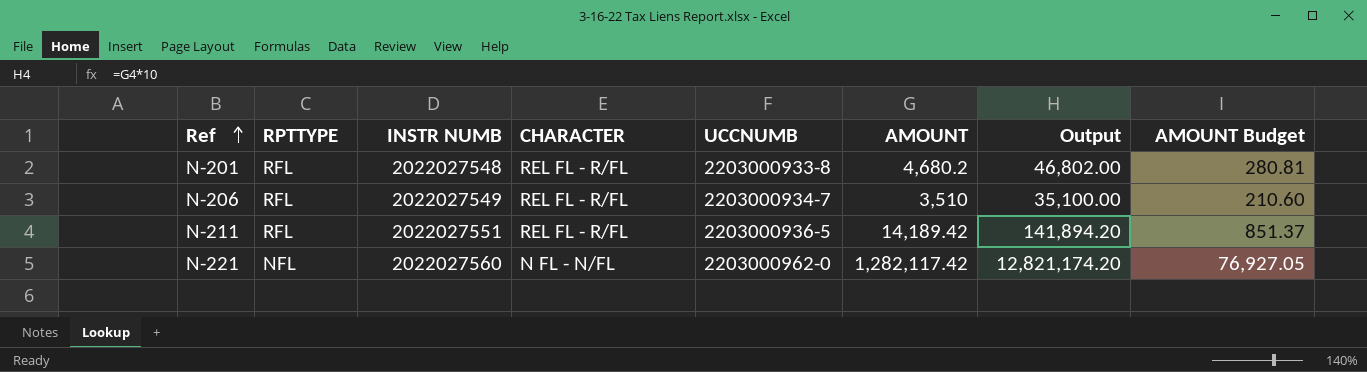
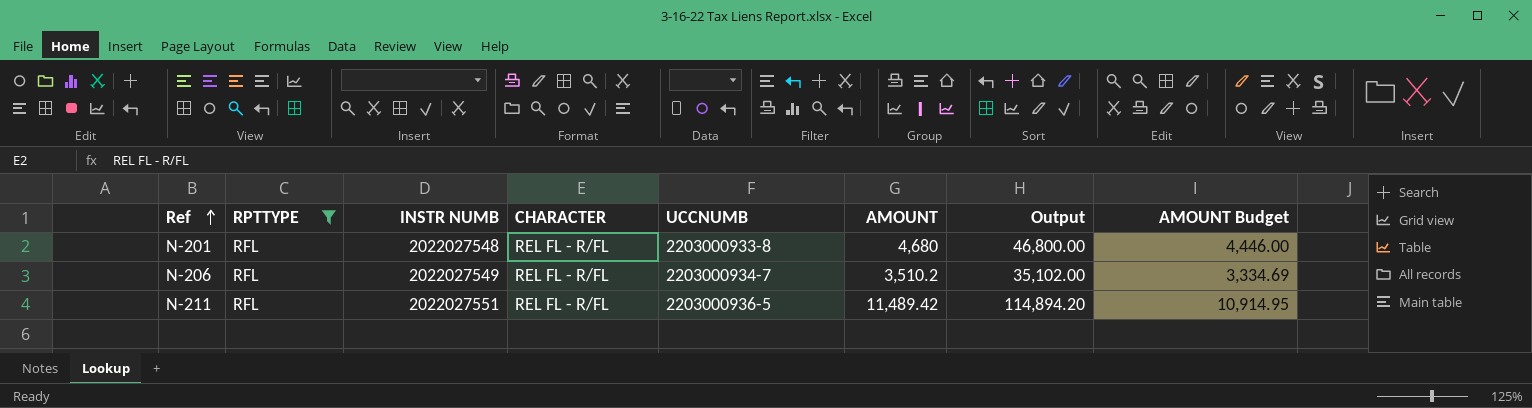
filter: none -> RPTTYPE = RFL
column AMOUNT Budget | formula: [AMOUNT] * 0.06 -> [AMOUNT] * 0.95
N-201 | AMOUNT: 4,680.2 -> 4,680
N-201 | Output: 46,802.00 -> 46,800.00
N-206 | AMOUNT: 3,510 -> 3,510.2
N-206 | Output: 35,100.00 -> 35,102.00
N-211 | AMOUNT: 14,189.42 -> 11,489.42
N-211 | Output: 141,894.20 -> 114,894.20

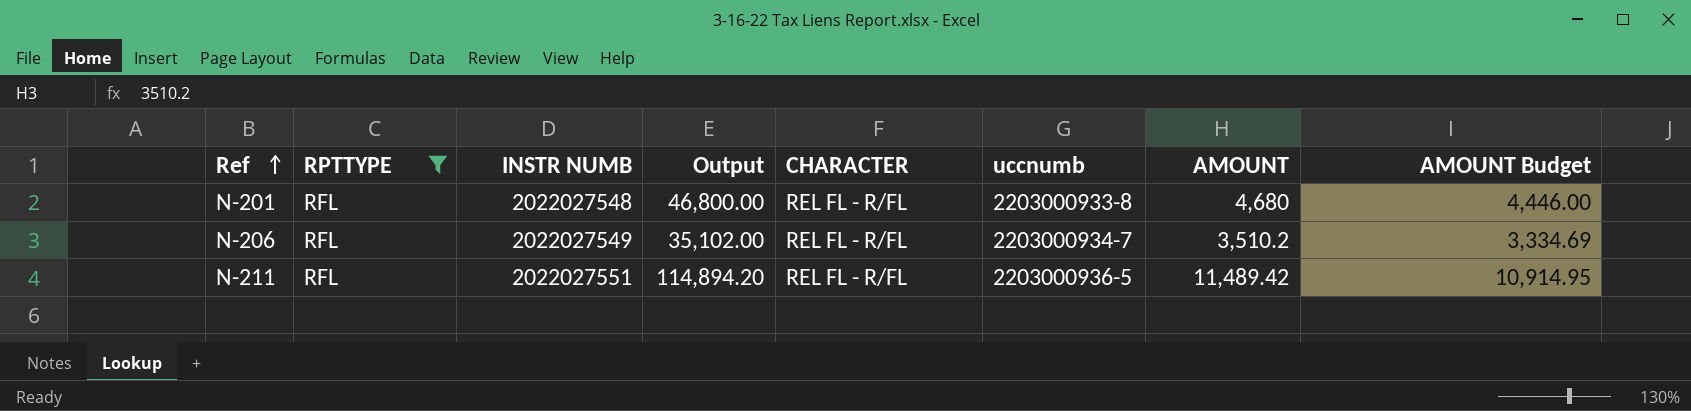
column Output | position: 7 -> 4
column name: UCCNUMB -> uccnumb

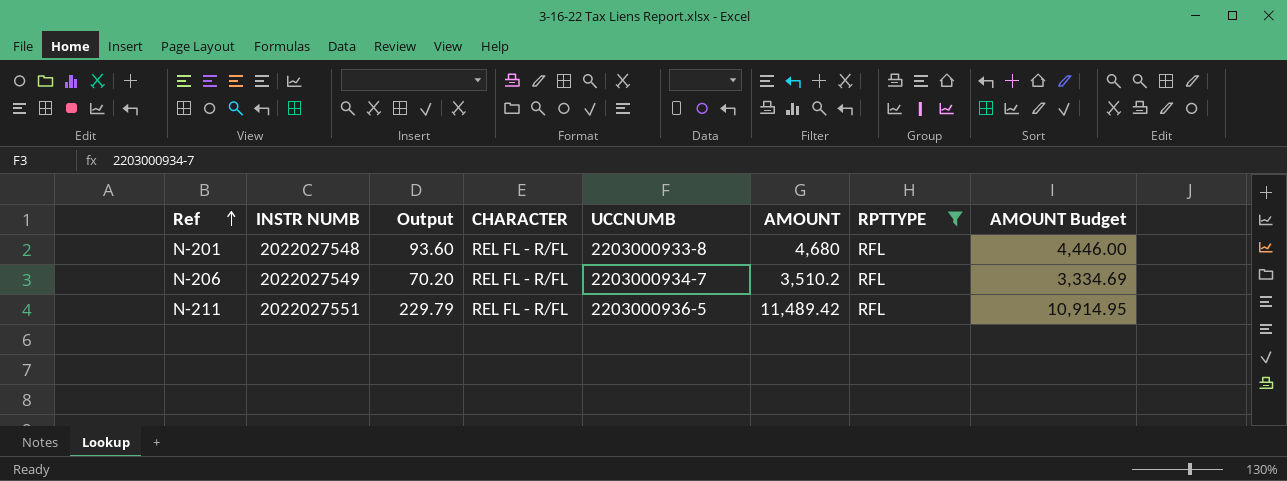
column Output | formula: [AMOUNT] * 10 -> [AMOUNT] * 0.02
column name: uccnumb -> UCCNUMB
column RPTTYPE | position: 2 -> 7

